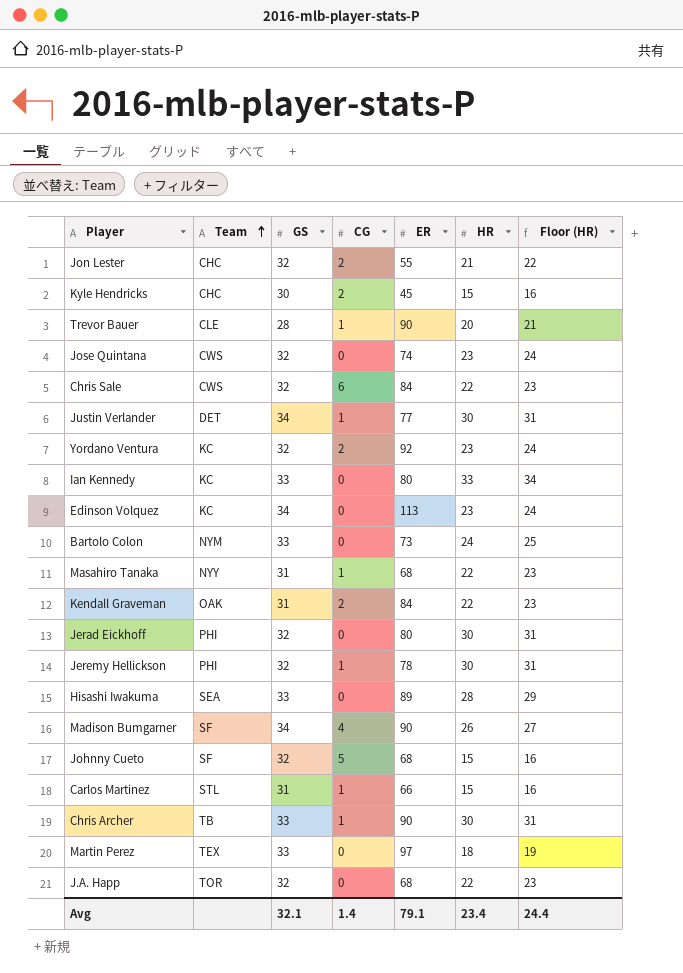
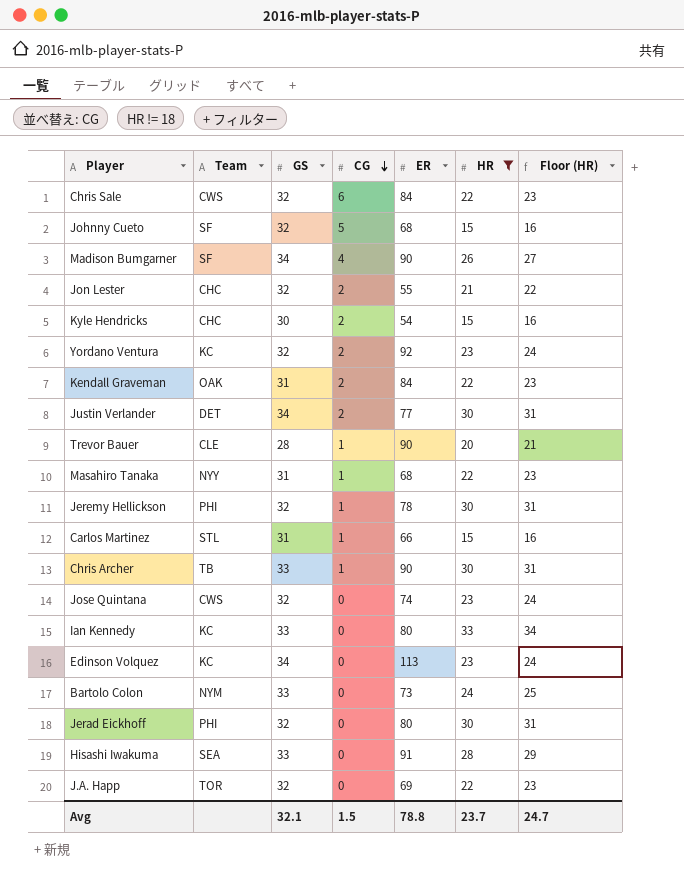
filter: none -> HR != 18
row order: Team ascending -> CG descending
Kyle Hendricks | ER: 45 -> 54
Justin Verlander | CG: 1 -> 2
Hisashi Iwakuma | ER: 89 -> 91
J.A. Happ | ER: 68 -> 69
Avg | CG: 1.4 -> 1.5
Avg | ER: 79.1 -> 78.8
Avg | HR: 23.4 -> 23.7
Avg | Floor (HR): 24.4 -> 24.7

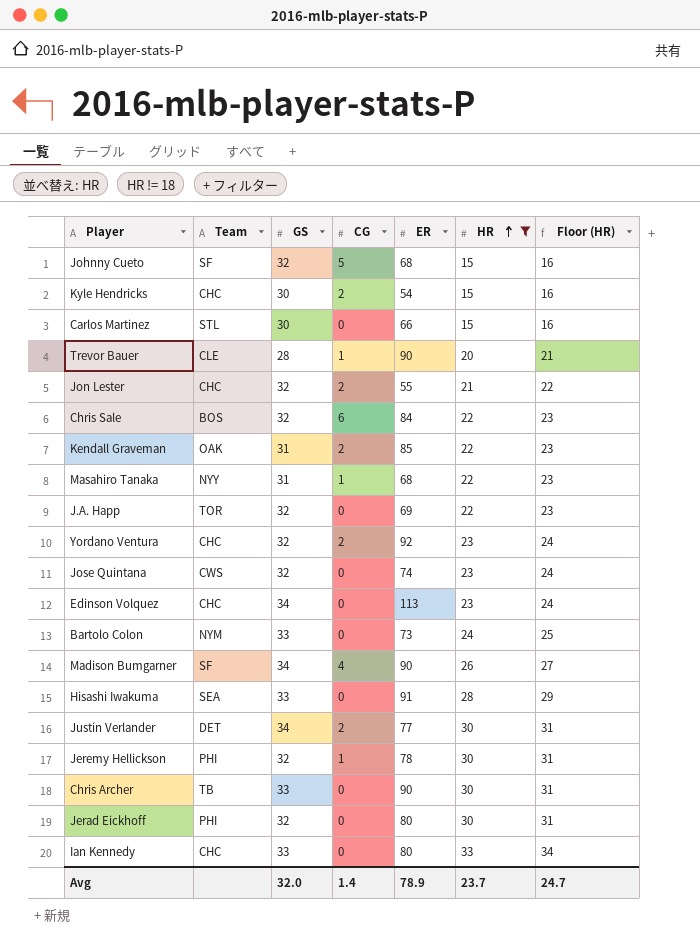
row order: CG descending -> HR ascending
Carlos Martinez | GS: 31 -> 30
Carlos Martinez | CG: 1 -> 0
Chris Sale | Team: CWS -> BOS
Kendall Graveman | ER: 84 -> 85
Yordano Ventura | Team: KC -> CHC
Edinson Volquez | Team: KC -> CHC
Chris Archer | CG: 1 -> 0
Ian Kennedy | Team: KC -> CHC
Avg | GS: 32.1 -> 32.0
Avg | CG: 1.5 -> 1.4
Avg | ER: 78.8 -> 78.9

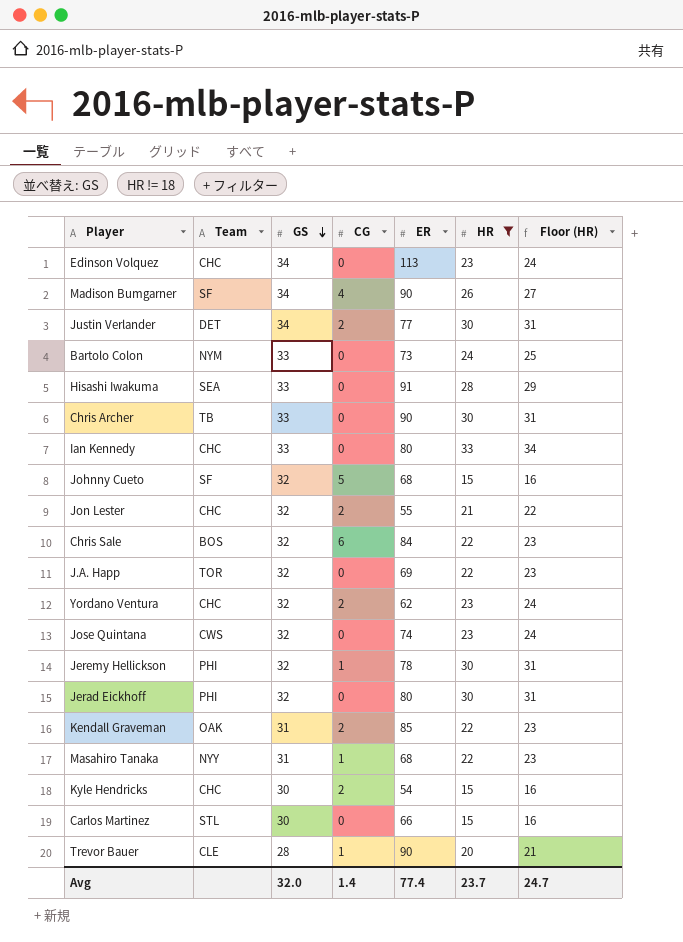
row order: HR ascending -> GS descending
Yordano Ventura | ER: 92 -> 62
Avg | ER: 78.9 -> 77.4

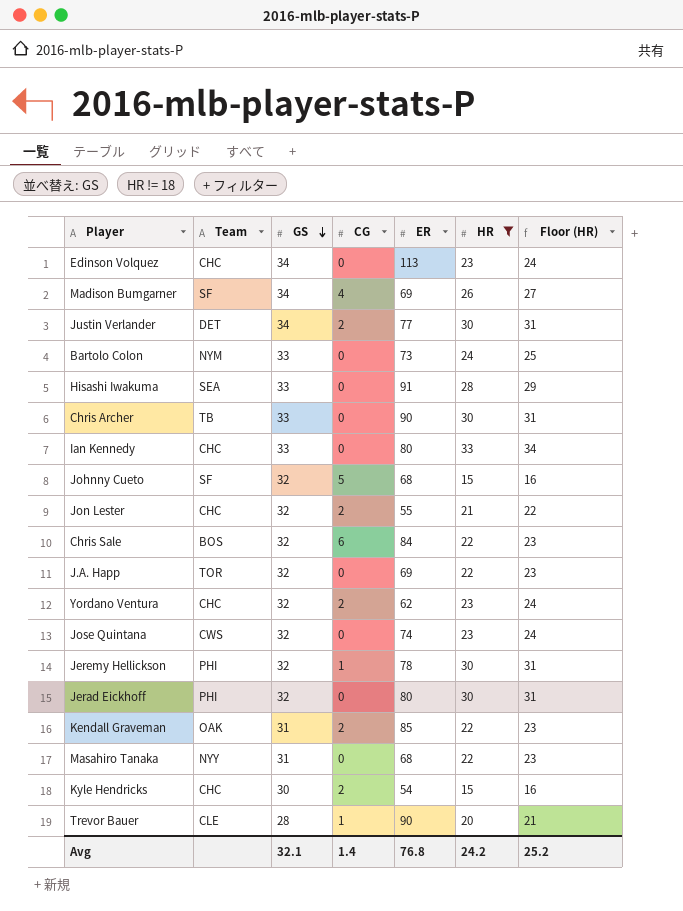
row Carlos Martinez: STL | 30 | 0 | 66 | 15 | 16 -> none
Madison Bumgarner | ER: 90 -> 69
Masahiro Tanaka | CG: 1 -> 0
Avg | GS: 32.0 -> 32.1
Avg | ER: 77.4 -> 76.8
Avg | HR: 23.7 -> 24.2
Avg | Floor (HR): 24.7 -> 25.2

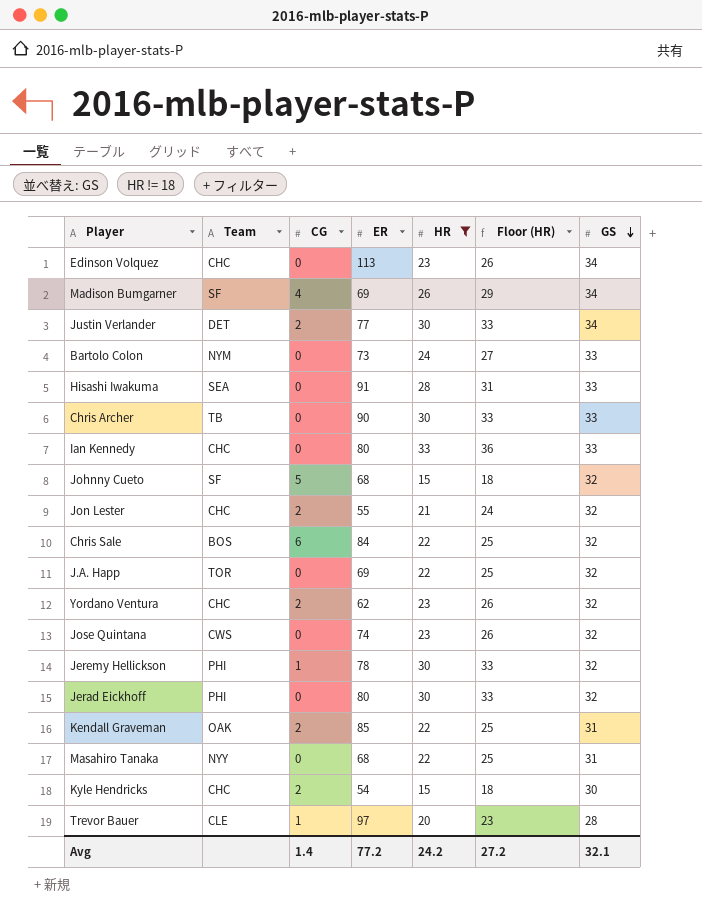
column Floor (HR) | formula: [HR] + 1 -> [HR] + 3
column GS | position: 3 -> 7
Trevor Bauer | ER: 90 -> 97
Avg | ER: 76.8 -> 77.2
Avg | Floor (HR): 25.2 -> 27.2

